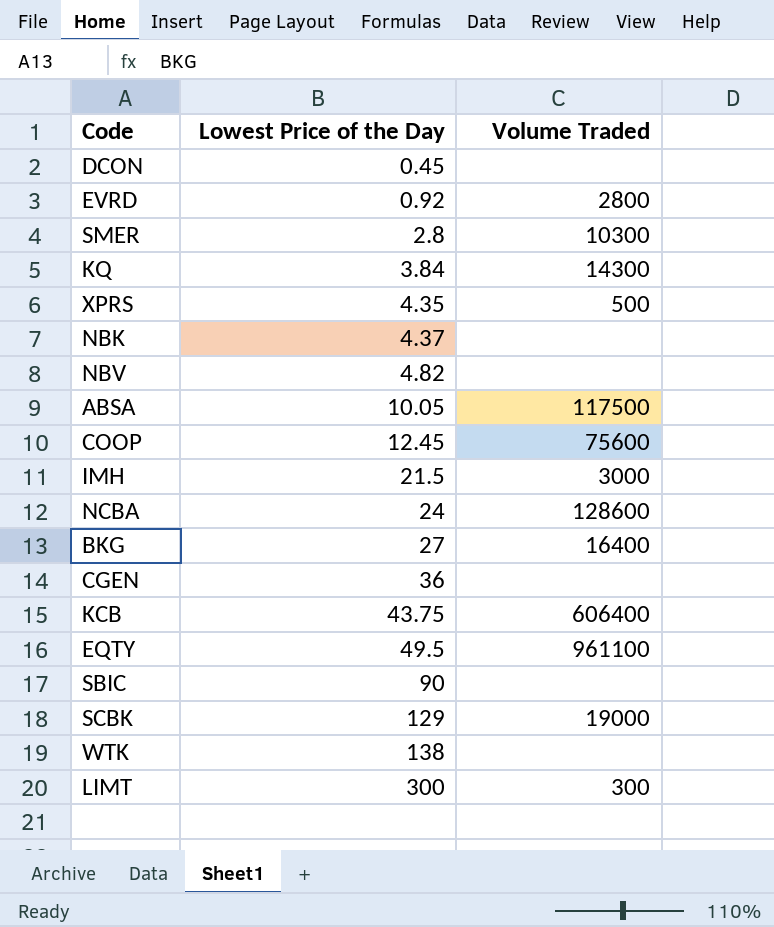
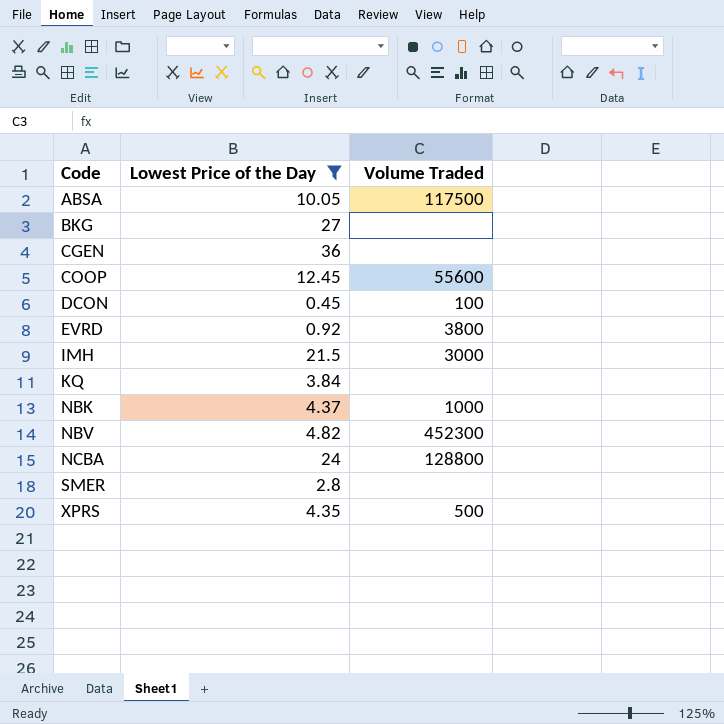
filter: none -> Lowest Price of the Day <= 36
row order: Lowest Price of the Day ascending -> Code ascending
BKG | Volume Traded: 16400 -> none
COOP | Volume Traded: 75600 -> 55600
DCON | Volume Traded: none -> 100
EVRD | Volume Traded: 2800 -> 3800
KQ | Volume Traded: 14300 -> none
NBK | Volume Traded: none -> 1000
NBV | Volume Traded: none -> 452300
NCBA | Volume Traded: 128600 -> 128800
SMER | Volume Traded: 10300 -> none

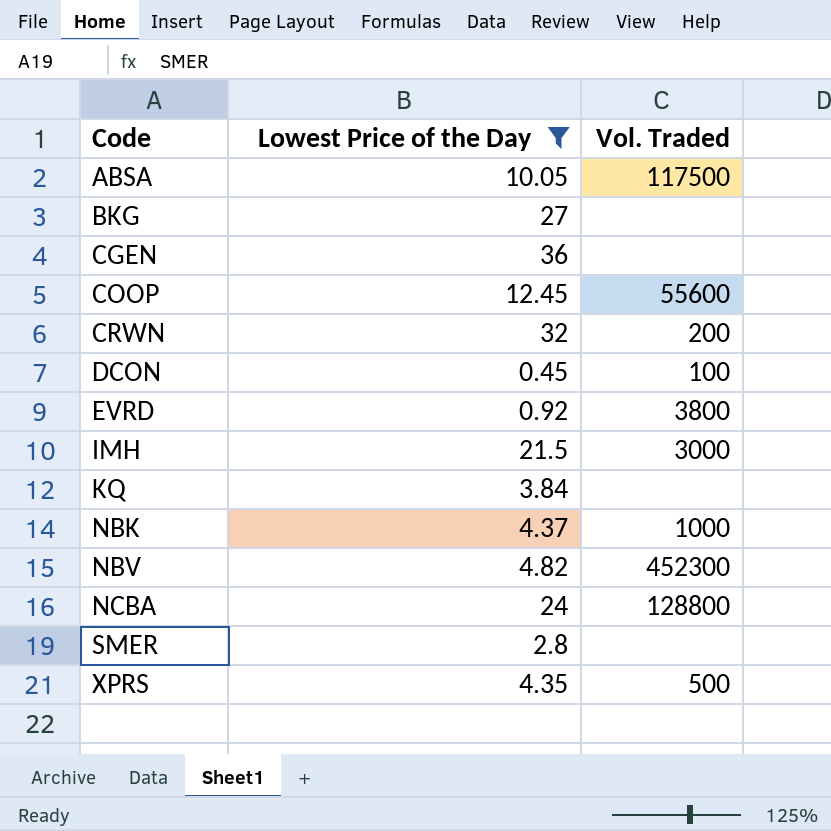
column name: Volume Traded -> Vol. Traded
row CRWN: none -> 32 | 200

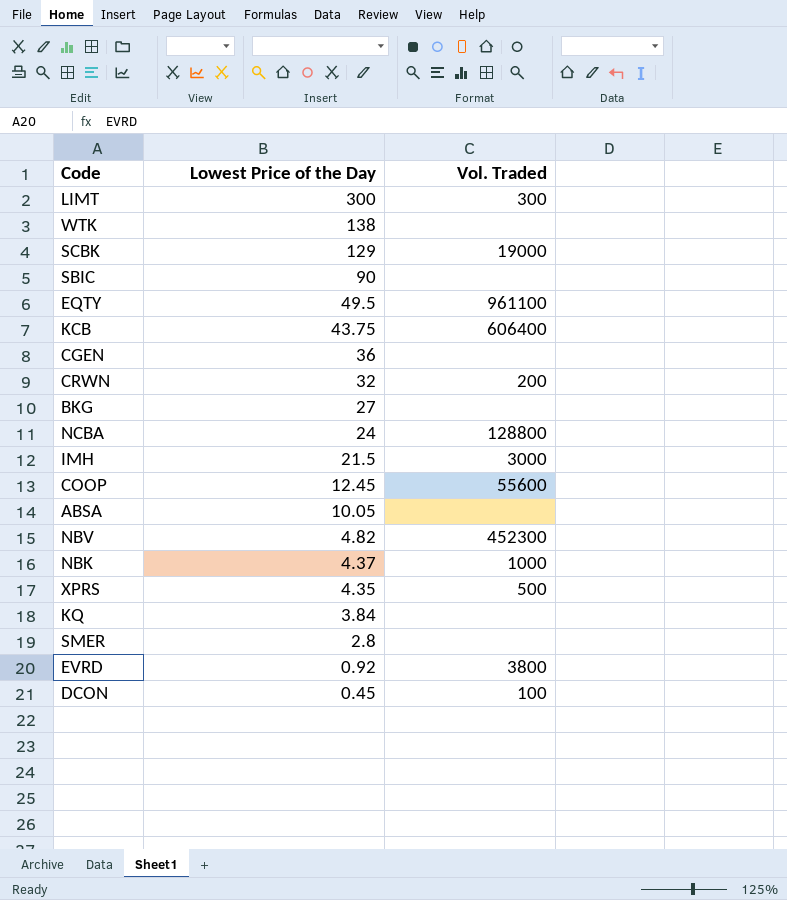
filter: Lowest Price of the Day <= 36 -> none
row order: Code ascending -> Lowest Price of the Day descending
ABSA | Vol. Traded: 117500 -> none

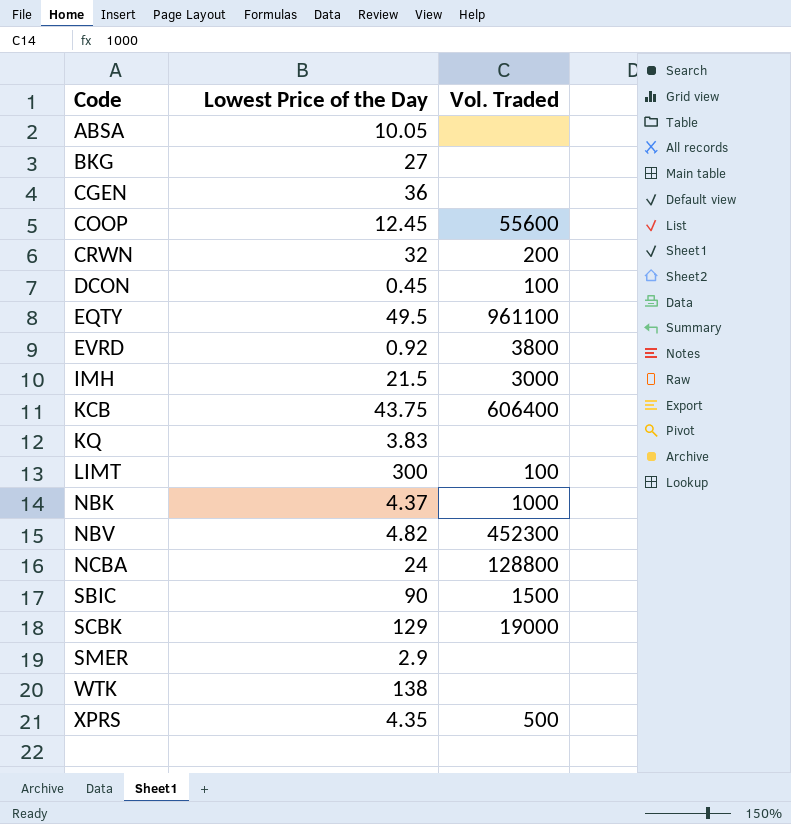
row order: Lowest Price of the Day descending -> Code ascending
KQ | Lowest Price of the Day: 3.84 -> 3.83
LIMT | Vol. Traded: 300 -> 100
SBIC | Vol. Traded: none -> 1500
SMER | Lowest Price of the Day: 2.8 -> 2.9

